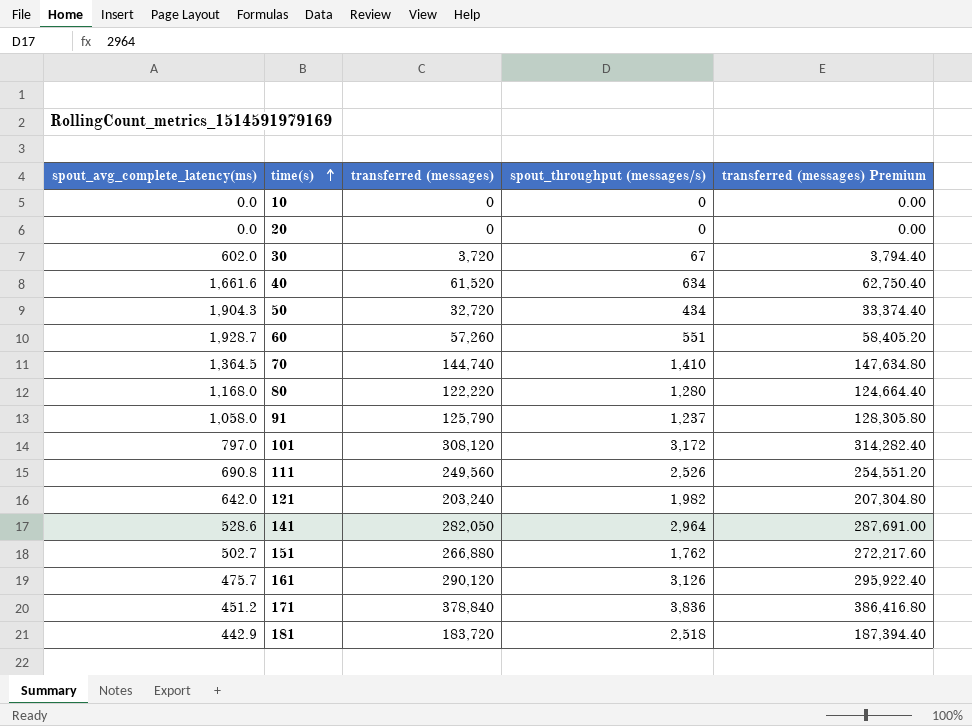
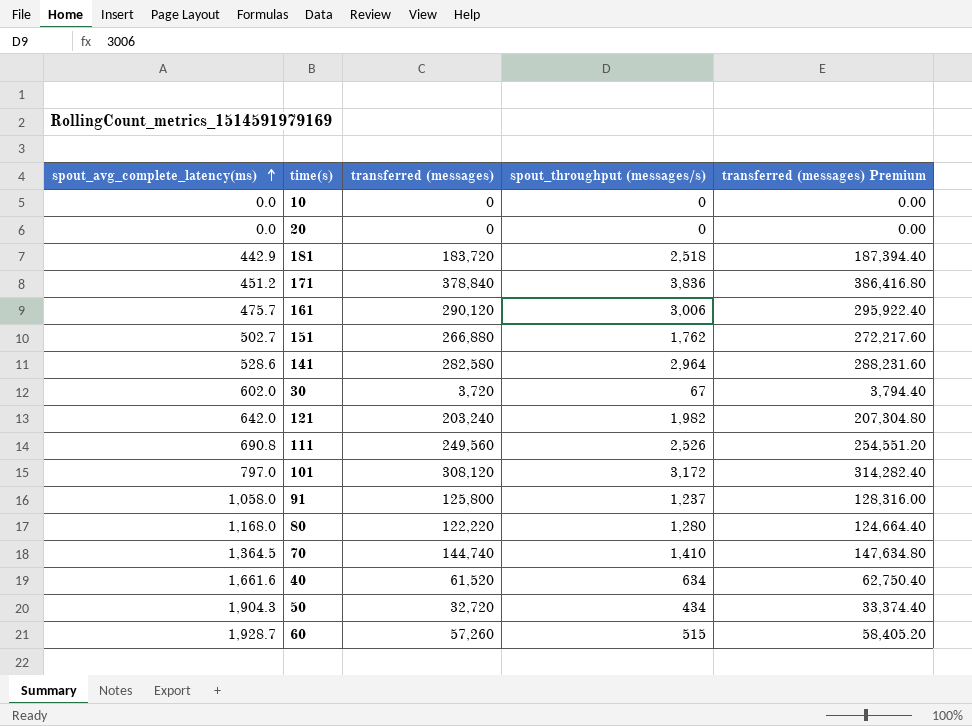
row order: time(s) ascending -> spout_avg_complete_latency(ms) ascending
161 | spout_throughput (messages/s): 3,126 -> 3,006
141 | transferred (messages): 282,050 -> 282,580
141 | transferred (messages) Premium: 287,691.00 -> 288,231.60
91 | transferred (messages): 125,790 -> 125,800
91 | transferred (messages) Premium: 128,305.80 -> 128,316.00
60 | spout_throughput (messages/s): 551 -> 515

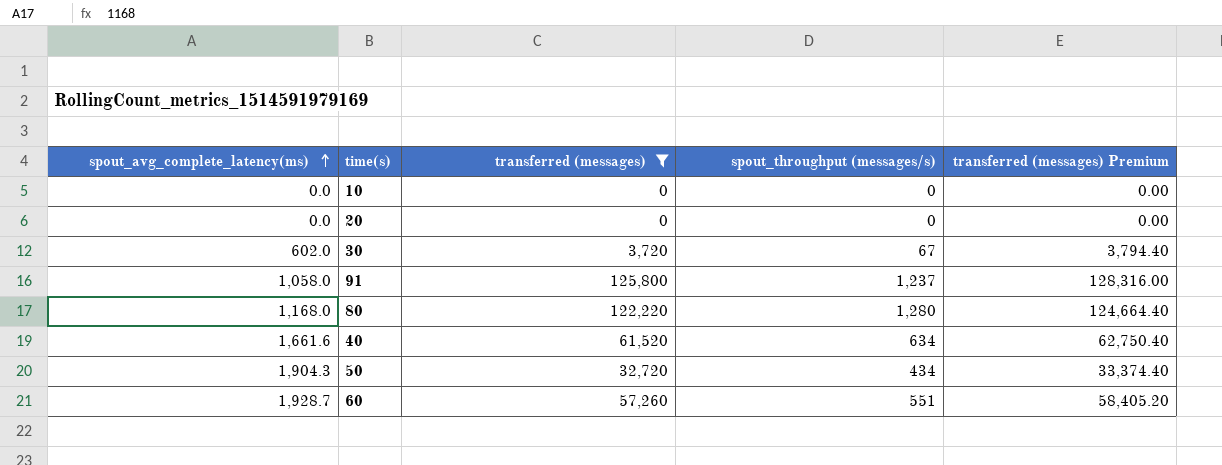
filter: none -> transferred (messages) <= 125,800
60 | spout_throughput (messages/s): 515 -> 551

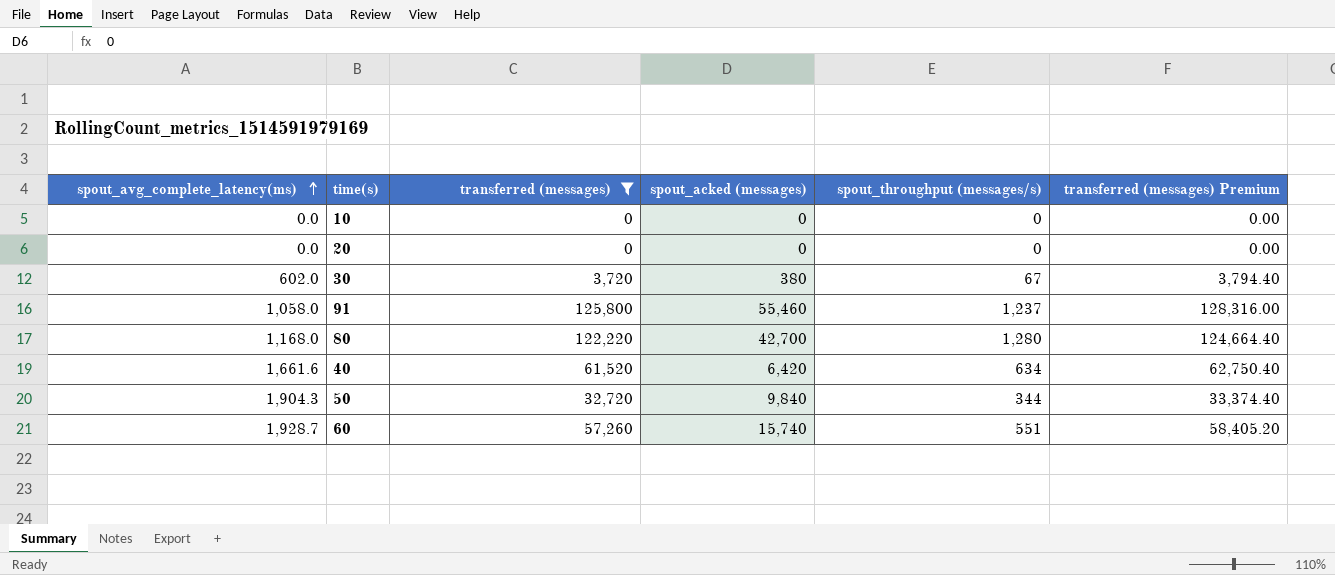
column spout_acked (messages) | position: none -> 4
50 | spout_throughput (messages/s): 434 -> 344

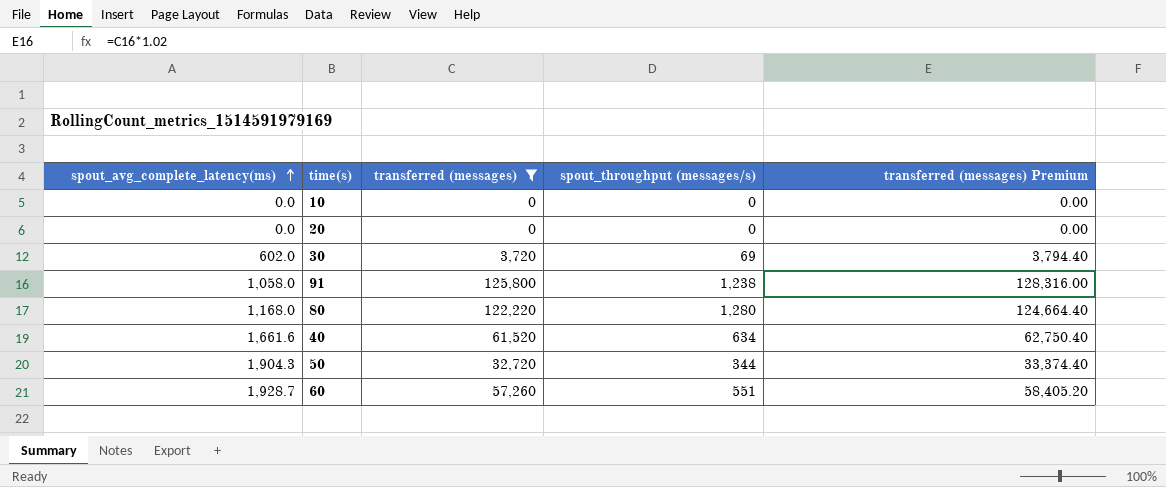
column spout_acked (messages) | position: 4 -> none
30 | spout_throughput (messages/s): 67 -> 69
91 | spout_throughput (messages/s): 1,237 -> 1,238

